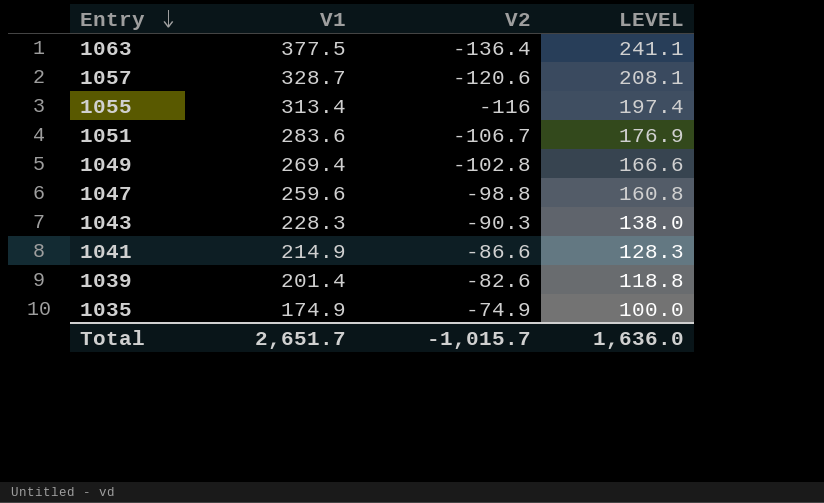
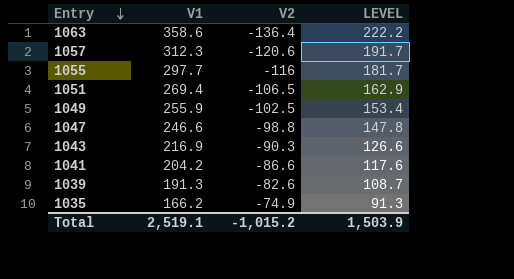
1063 | V1: 377.5 -> 358.6
1063 | LEVEL: 241.1 -> 222.2
1057 | V1: 328.7 -> 312.3
1057 | LEVEL: 208.1 -> 191.7
1055 | V1: 313.4 -> 297.7
1055 | LEVEL: 197.4 -> 181.7
1051 | V1: 283.6 -> 269.4
1051 | V2: -106.7 -> -106.5
1051 | LEVEL: 176.9 -> 162.9
1049 | V1: 269.4 -> 255.9
1049 | V2: -102.8 -> -102.5
1049 | LEVEL: 166.6 -> 153.4
1047 | V1: 259.6 -> 246.6
1047 | LEVEL: 160.8 -> 147.8
1043 | V1: 228.3 -> 216.9
1043 | LEVEL: 138.0 -> 126.6
1041 | V1: 214.9 -> 204.2
1041 | LEVEL: 128.3 -> 117.6
1039 | V1: 201.4 -> 191.3
1039 | LEVEL: 118.8 -> 108.7
1035 | V1: 174.9 -> 166.2
1035 | LEVEL: 100.0 -> 91.3
Total | V1: 2,651.7 -> 2,519.1
Total | V2: -1,015.7 -> -1,015.2
Total | LEVEL: 1,636.0 -> 1,503.9

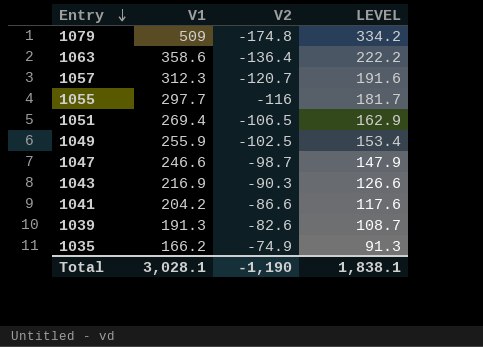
row 1079: none -> 509 | -174.8 | 334.2
1057 | V2: -120.6 -> -120.7
1057 | LEVEL: 191.7 -> 191.6
1047 | V2: -98.8 -> -98.7
1047 | LEVEL: 147.8 -> 147.9
Total | V1: 2,519.1 -> 3,028.1
Total | V2: -1,015.2 -> -1,190
Total | LEVEL: 1,503.9 -> 1,838.1

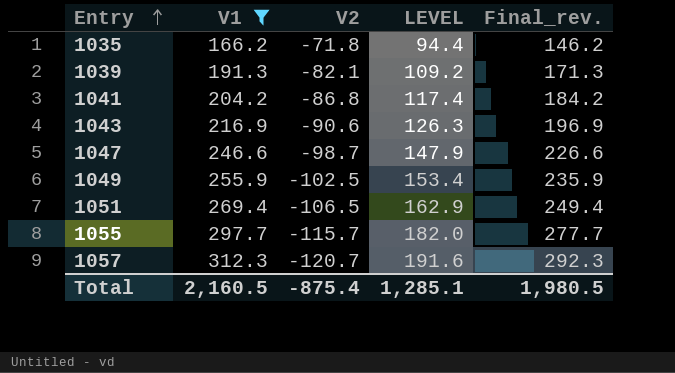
filter: none -> V1 <= 312.3
row order: Entry descending -> Entry ascending
column Final_rev. | formula: none -> [V1] - 20
1035 | V2: -74.9 -> -71.8
1035 | LEVEL: 91.3 -> 94.4
1039 | V2: -82.6 -> -82.1
1039 | LEVEL: 108.7 -> 109.2
1041 | V2: -86.6 -> -86.8
1041 | LEVEL: 117.6 -> 117.4
1043 | V2: -90.3 -> -90.6
1043 | LEVEL: 126.6 -> 126.3
1055 | V2: -116 -> -115.7
1055 | LEVEL: 181.7 -> 182.0
Total | V1: 3,028.1 -> 2,160.5
Total | V2: -1,190 -> -875.4
Total | LEVEL: 1,838.1 -> 1,285.1

